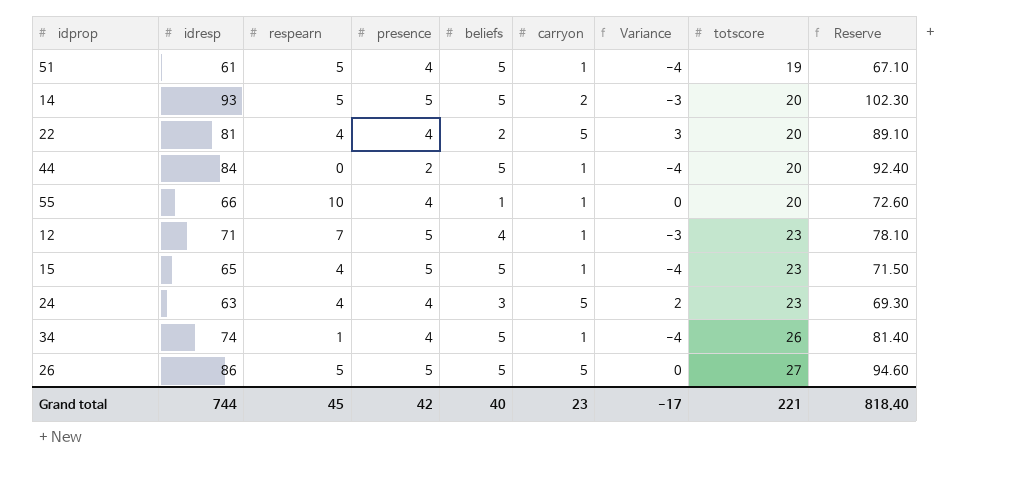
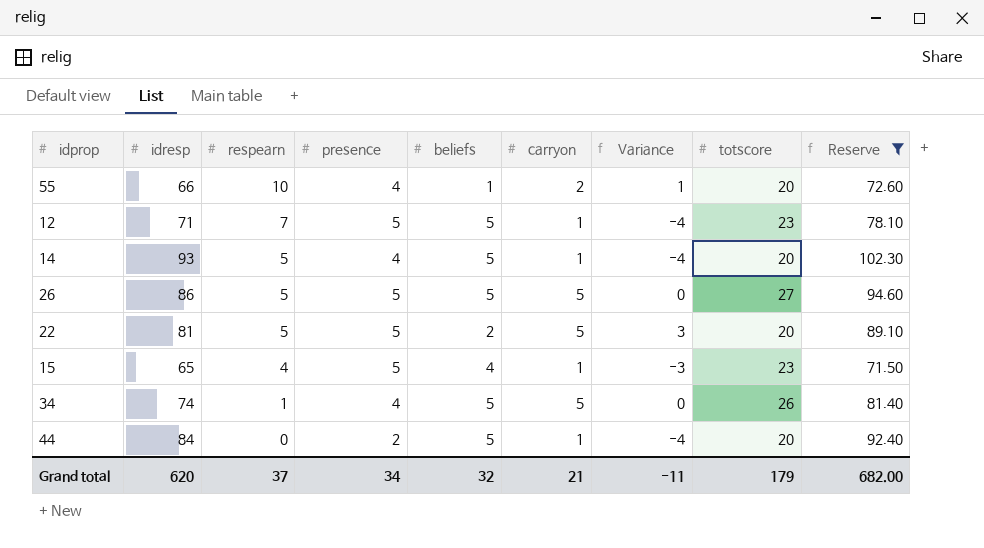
filter: none -> Reserve >= 71.50
row order: totscore ascending -> respearn descending
55 | carryon: 1 -> 2
55 | Variance: 0 -> 1
12 | beliefs: 4 -> 5
12 | Variance: -3 -> -4
14 | presence: 5 -> 4
14 | carryon: 2 -> 1
14 | Variance: -3 -> -4
22 | respearn: 4 -> 5
22 | presence: 4 -> 5
15 | beliefs: 5 -> 4
15 | Variance: -4 -> -3
34 | carryon: 1 -> 5
34 | Variance: -4 -> 0
Grand total | idresp: 744 -> 620
Grand total | respearn: 45 -> 37
Grand total | presence: 42 -> 34
Grand total | beliefs: 40 -> 32
Grand total | carryon: 23 -> 21
Grand total | Variance: -17 -> -11
Grand total | totscore: 221 -> 179
Grand total | Reserve: 818.40 -> 682.00

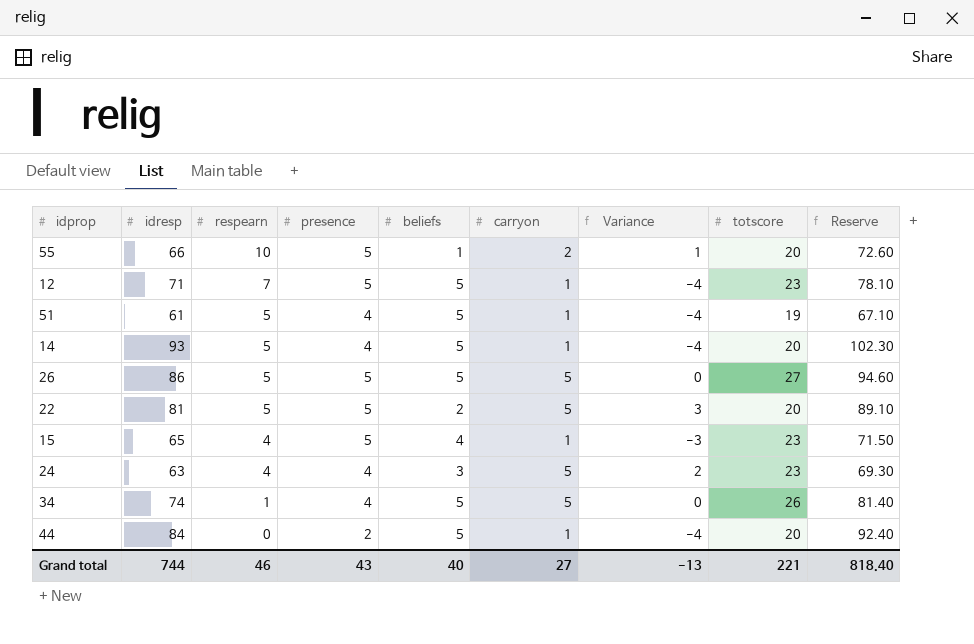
filter: Reserve >= 71.50 -> none
55 | presence: 4 -> 5
Grand total | idresp: 620 -> 744
Grand total | respearn: 37 -> 46
Grand total | presence: 34 -> 43
Grand total | beliefs: 32 -> 40
Grand total | carryon: 21 -> 27
Grand total | Variance: -11 -> -13
Grand total | totscore: 179 -> 221
Grand total | Reserve: 682.00 -> 818.40

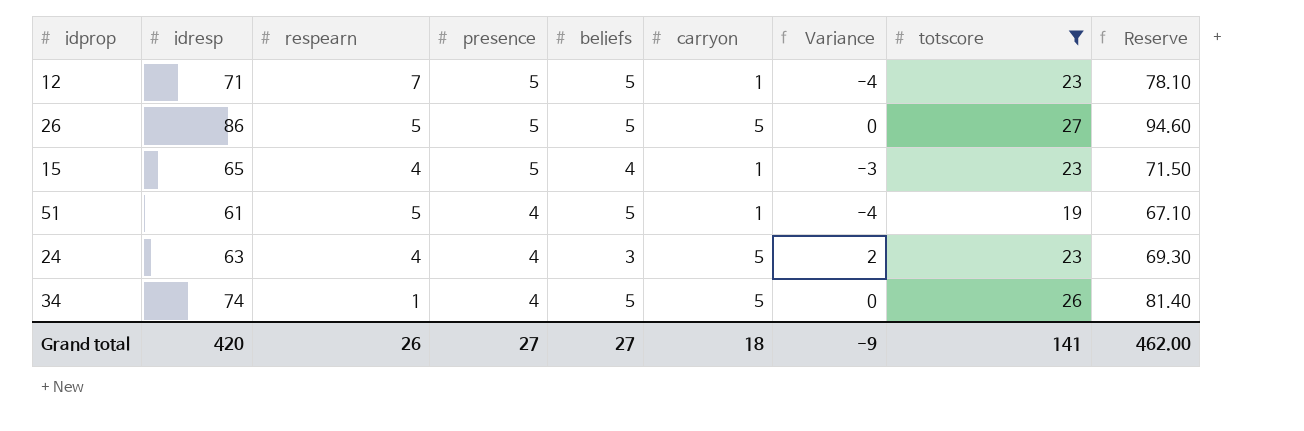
filter: none -> totscore != 20
row order: respearn descending -> presence descending
Grand total | idresp: 744 -> 420
Grand total | respearn: 46 -> 26
Grand total | presence: 43 -> 27
Grand total | beliefs: 40 -> 27
Grand total | carryon: 27 -> 18
Grand total | Variance: -13 -> -9
Grand total | totscore: 221 -> 141
Grand total | Reserve: 818.40 -> 462.00

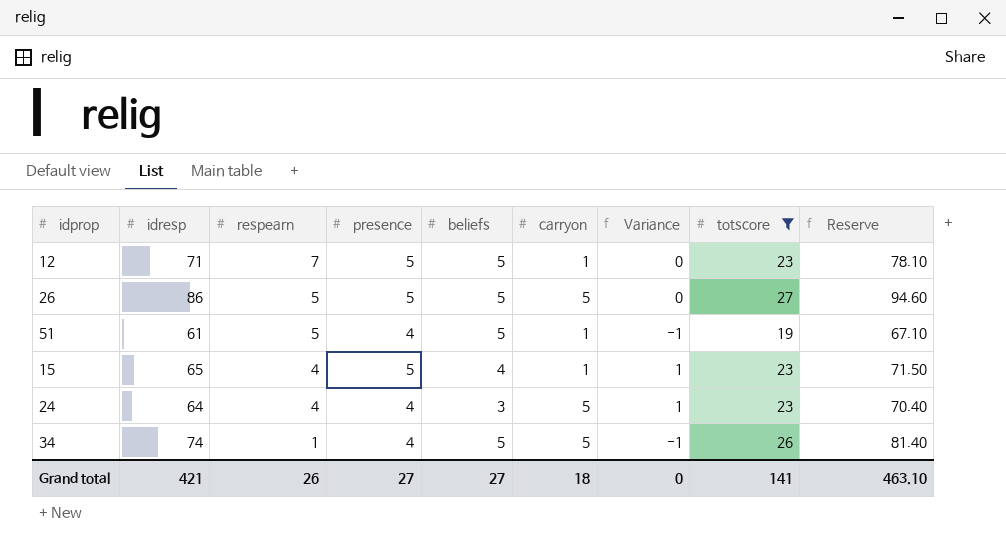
row order: presence descending -> respearn descending
column Variance | formula: [carryon] - [beliefs] -> [presence] - [beliefs]
24 | idresp: 63 -> 64
24 | Reserve: 69.30 -> 70.40
Grand total | idresp: 420 -> 421
Grand total | Variance: -9 -> 0
Grand total | Reserve: 462.00 -> 463.10

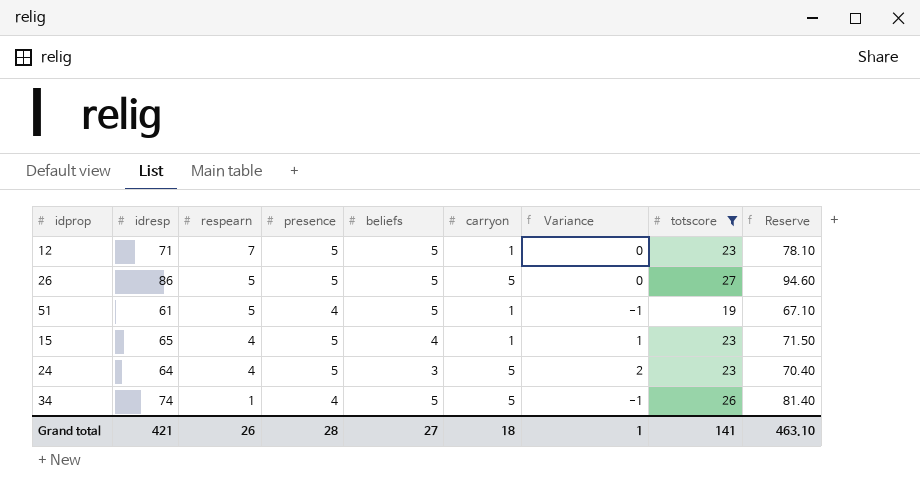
24 | presence: 4 -> 5
24 | Variance: 1 -> 2
Grand total | presence: 27 -> 28
Grand total | Variance: 0 -> 1

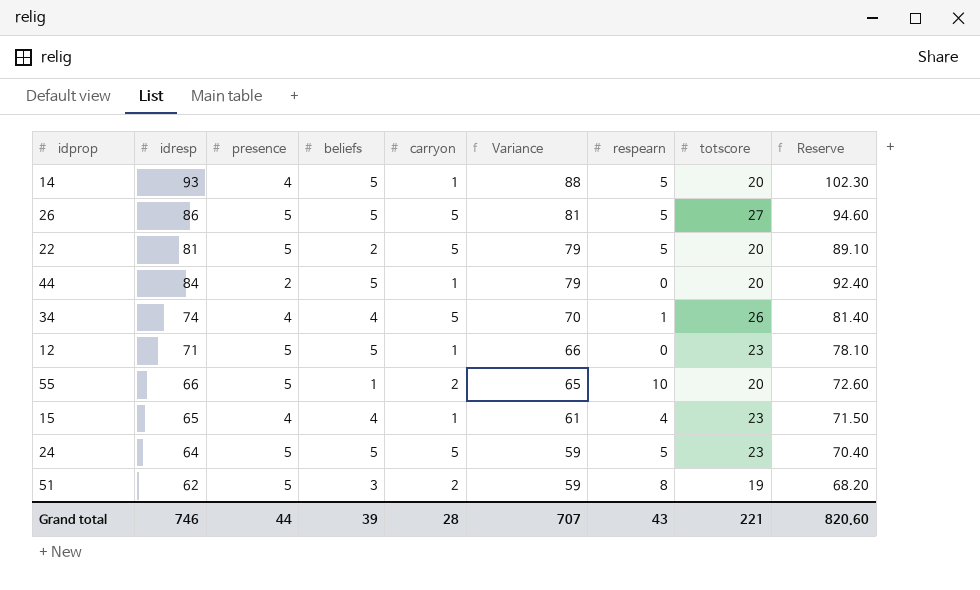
filter: totscore != 20 -> none
row order: respearn descending -> Variance descending
column Variance | formula: [presence] - [beliefs] -> [idresp] - [beliefs]
column respearn | position: 3 -> 7
34 | beliefs: 5 -> 4
12 | respearn: 7 -> 0
15 | presence: 5 -> 4
24 | beliefs: 3 -> 5
24 | respearn: 4 -> 5
51 | idresp: 61 -> 62
51 | presence: 4 -> 5
51 | beliefs: 5 -> 3
51 | carryon: 1 -> 2
51 | respearn: 5 -> 8
51 | Reserve: 67.10 -> 68.20
Grand total | idresp: 421 -> 746
Grand total | presence: 28 -> 44
Grand total | beliefs: 27 -> 39
Grand total | carryon: 18 -> 28
Grand total | Variance: 1 -> 707
Grand total | respearn: 26 -> 43
Grand total | totscore: 141 -> 221
Grand total | Reserve: 463.10 -> 820.60

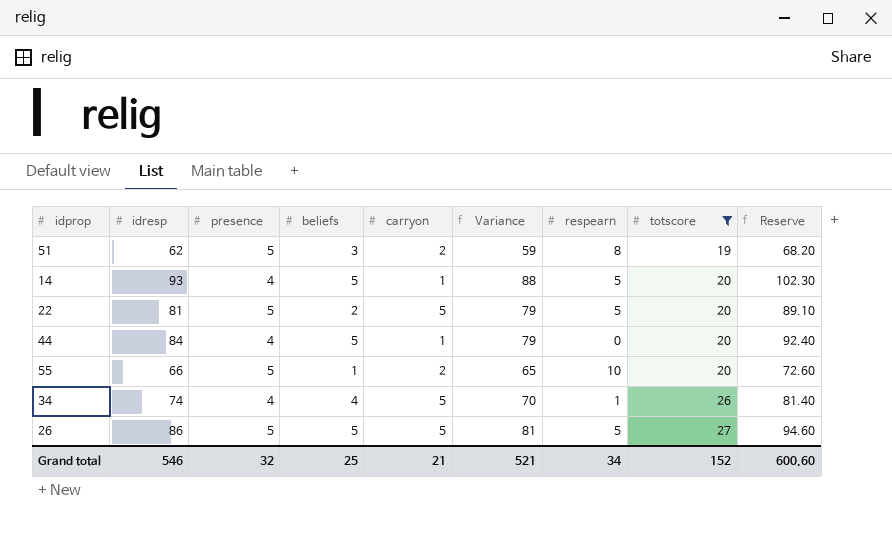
filter: none -> totscore != 23
row order: Variance descending -> totscore ascending
44 | presence: 2 -> 4
Grand total | idresp: 746 -> 546
Grand total | presence: 44 -> 32
Grand total | beliefs: 39 -> 25
Grand total | carryon: 28 -> 21
Grand total | Variance: 707 -> 521
Grand total | respearn: 43 -> 34
Grand total | totscore: 221 -> 152
Grand total | Reserve: 820.60 -> 600.60

